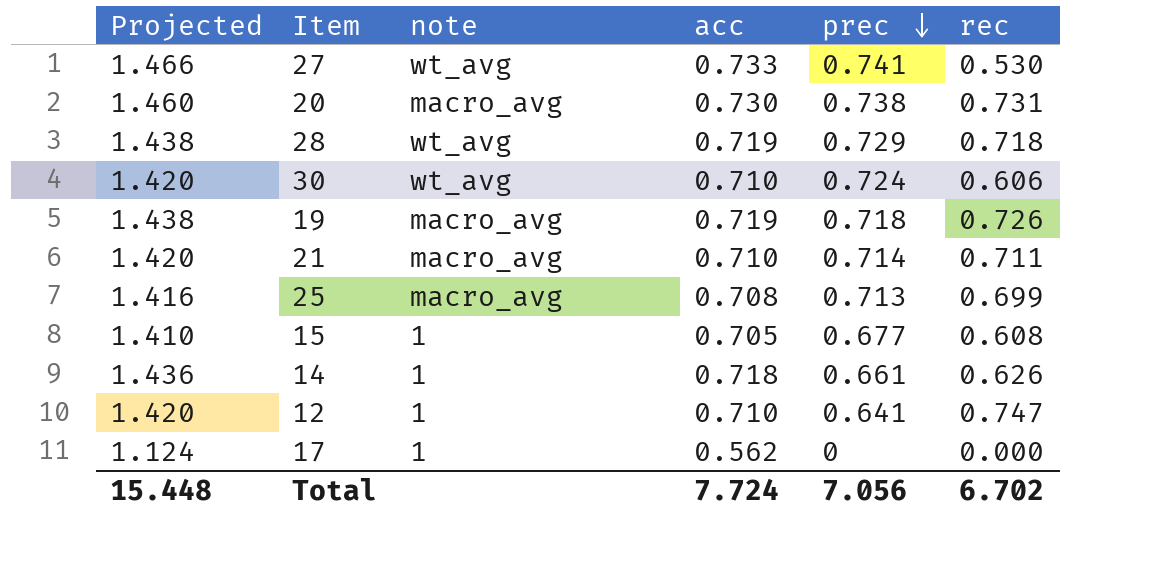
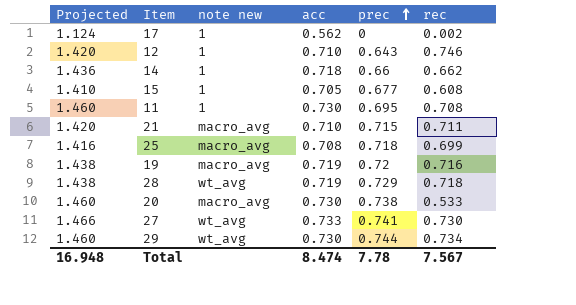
row order: prec descending -> prec ascending
column name: note -> note new
row 30: 1.420 | wt_avg | 0.710 | 0.724 | 0.606 -> none
17 | rec: 0.000 -> 0.002
12 | prec: 0.641 -> 0.643
12 | rec: 0.747 -> 0.746
14 | prec: 0.661 -> 0.66
14 | rec: 0.626 -> 0.662
row 11: none -> 1.460 | 1 | 0.730 | 0.695 | 0.708
21 | prec: 0.714 -> 0.715
25 | prec: 0.713 -> 0.718
19 | prec: 0.718 -> 0.72
19 | rec: 0.726 -> 0.716
20 | rec: 0.731 -> 0.533
27 | rec: 0.530 -> 0.730
row 29: none -> 1.460 | wt_avg | 0.730 | 0.744 | 0.734
Total | Projected: 15.448 -> 16.948
Total | acc: 7.724 -> 8.474
Total | prec: 7.056 -> 7.78
Total | rec: 6.702 -> 7.567

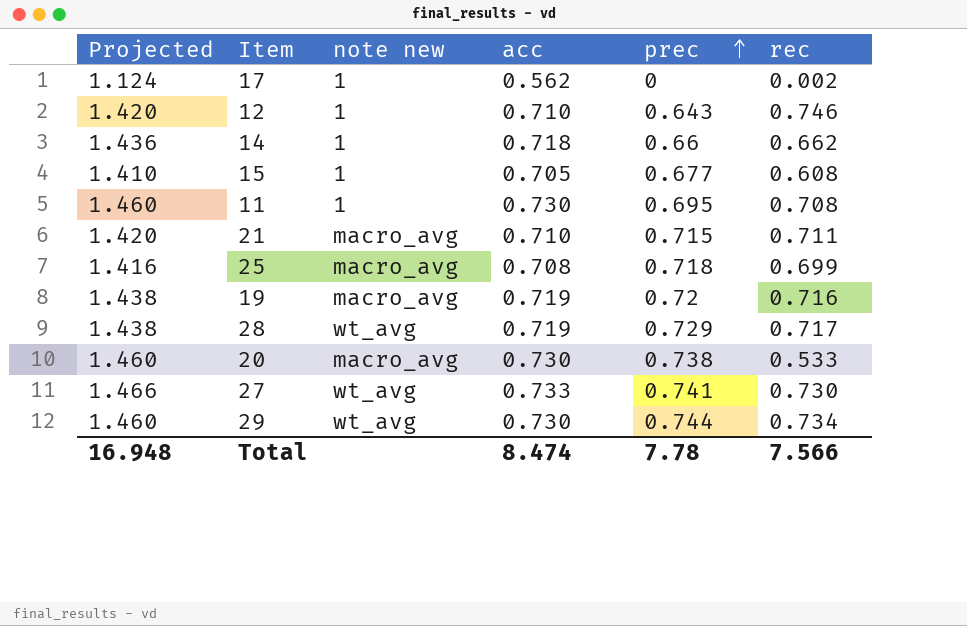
28 | rec: 0.718 -> 0.717
Total | rec: 7.567 -> 7.566

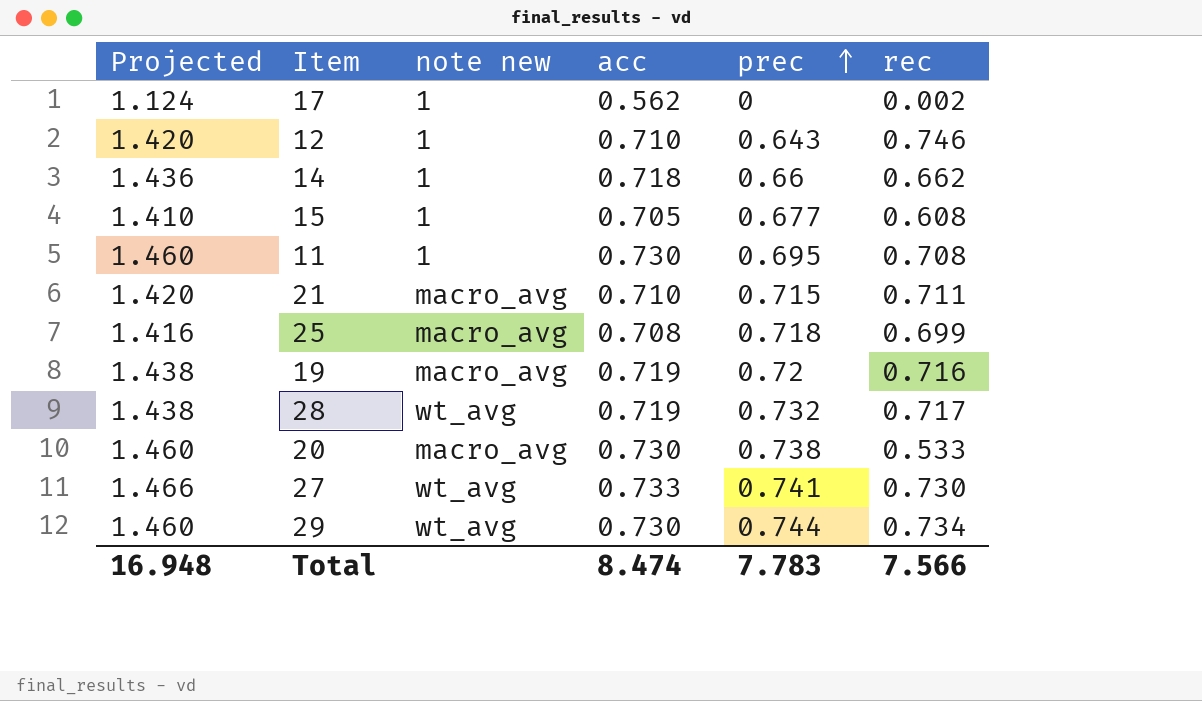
28 | prec: 0.729 -> 0.732
Total | prec: 7.78 -> 7.783

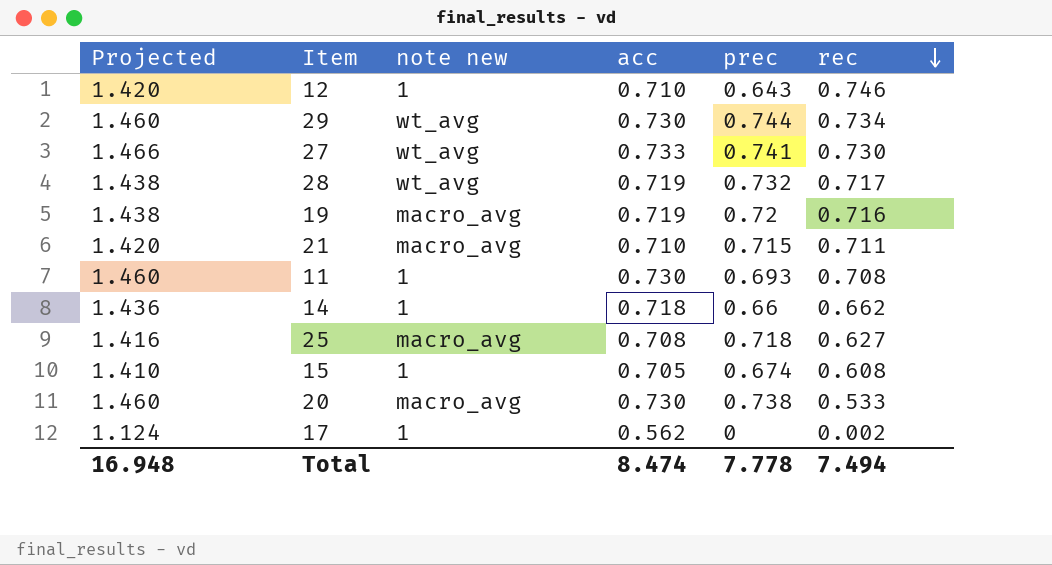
row order: prec ascending -> rec descending
11 | prec: 0.695 -> 0.693
25 | rec: 0.699 -> 0.627
15 | prec: 0.677 -> 0.674
Total | prec: 7.783 -> 7.778
Total | rec: 7.566 -> 7.494

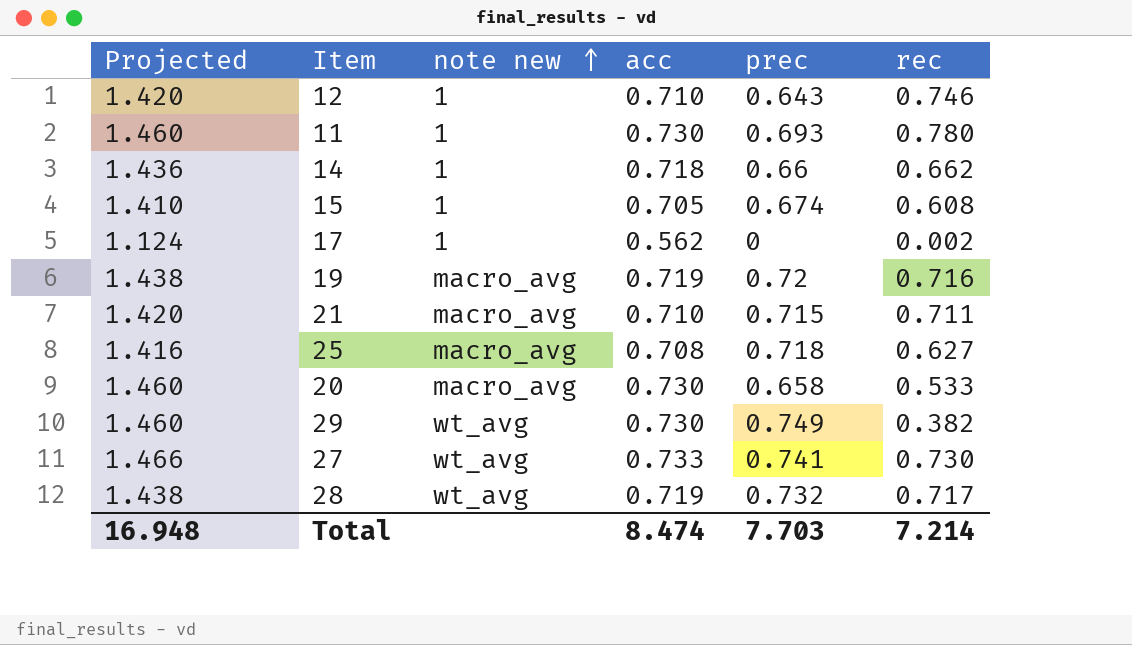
row order: rec descending -> note new ascending
11 | rec: 0.708 -> 0.780
20 | prec: 0.738 -> 0.658
29 | prec: 0.744 -> 0.749
29 | rec: 0.734 -> 0.382
Total | prec: 7.778 -> 7.703
Total | rec: 7.494 -> 7.214

